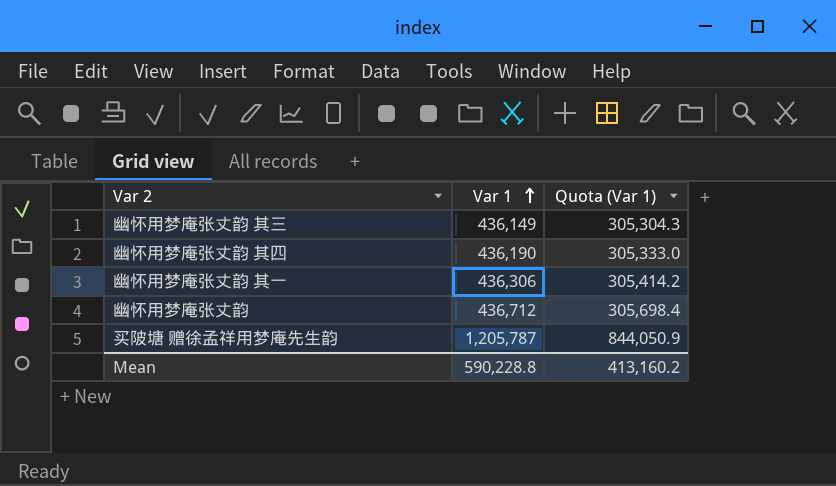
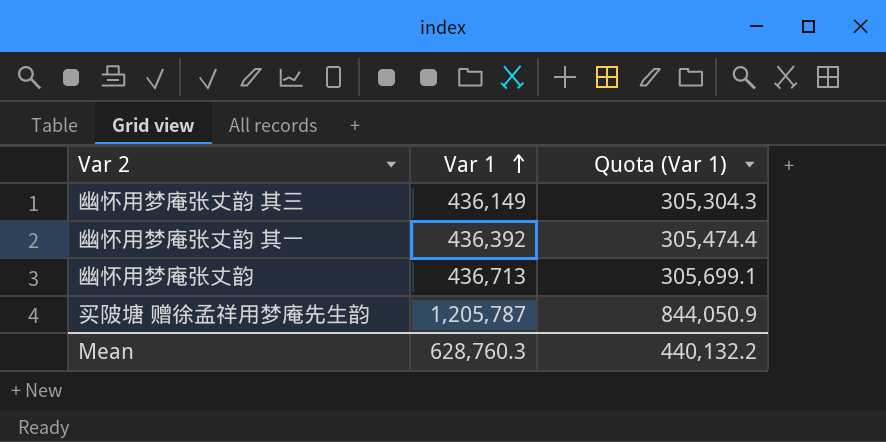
row 幽怀用梦庵张丈韵 其四: 436,190 | 305,333.0 -> none
幽怀用梦庵张丈韵 其一 | Var 1: 436,306 -> 436,392
幽怀用梦庵张丈韵 其一 | Quota (Var 1): 305,414.2 -> 305,474.4
幽怀用梦庵张丈韵 | Var 1: 436,712 -> 436,713
幽怀用梦庵张丈韵 | Quota (Var 1): 305,698.4 -> 305,699.1
Mean | Var 1: 590,228.8 -> 628,760.3
Mean | Quota (Var 1): 413,160.2 -> 440,132.2

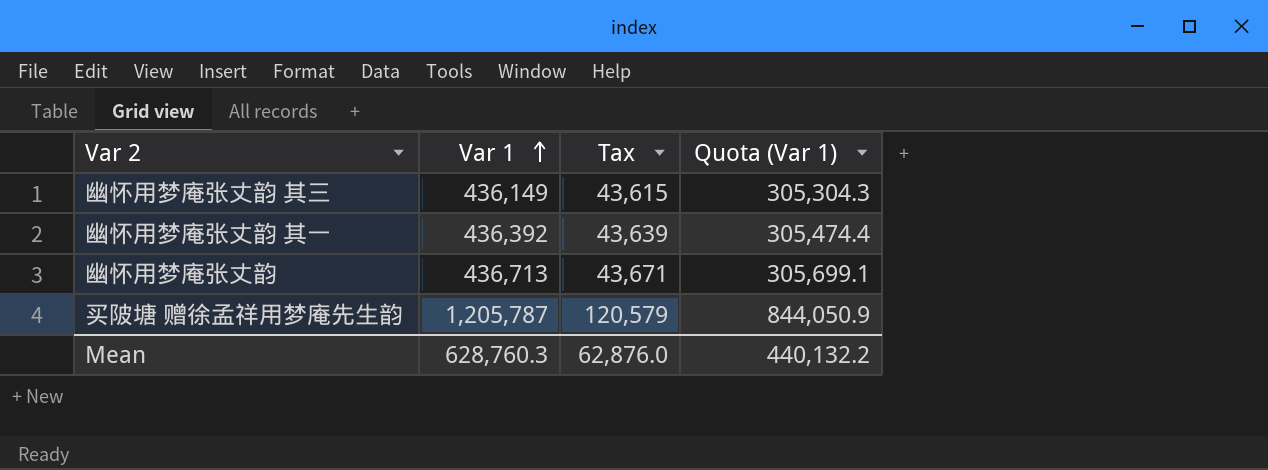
column Tax | formula: none -> [Var 1] * 0.1

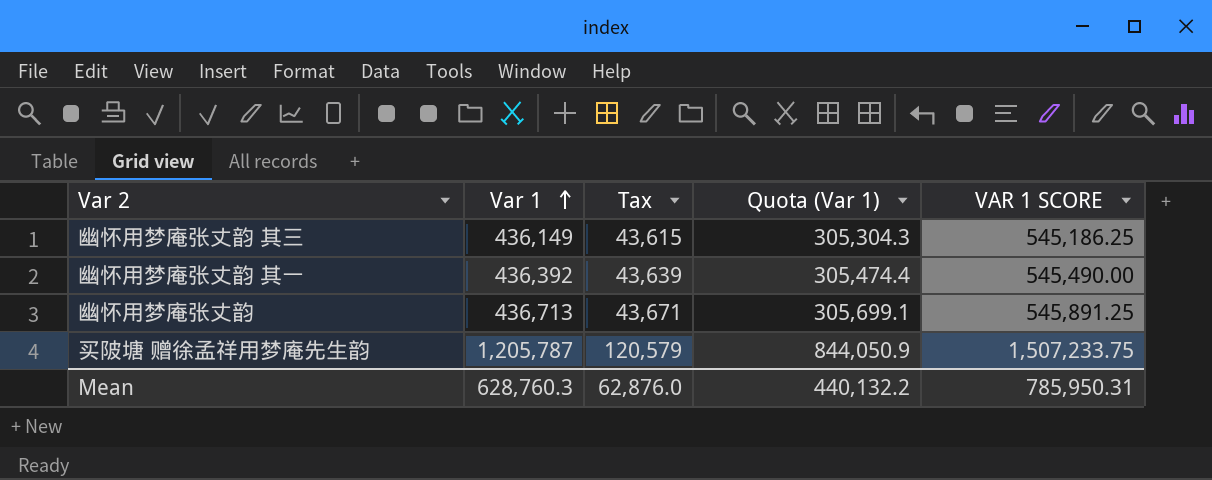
column VAR 1 SCORE | formula: none -> [Var 1] * 1.25

